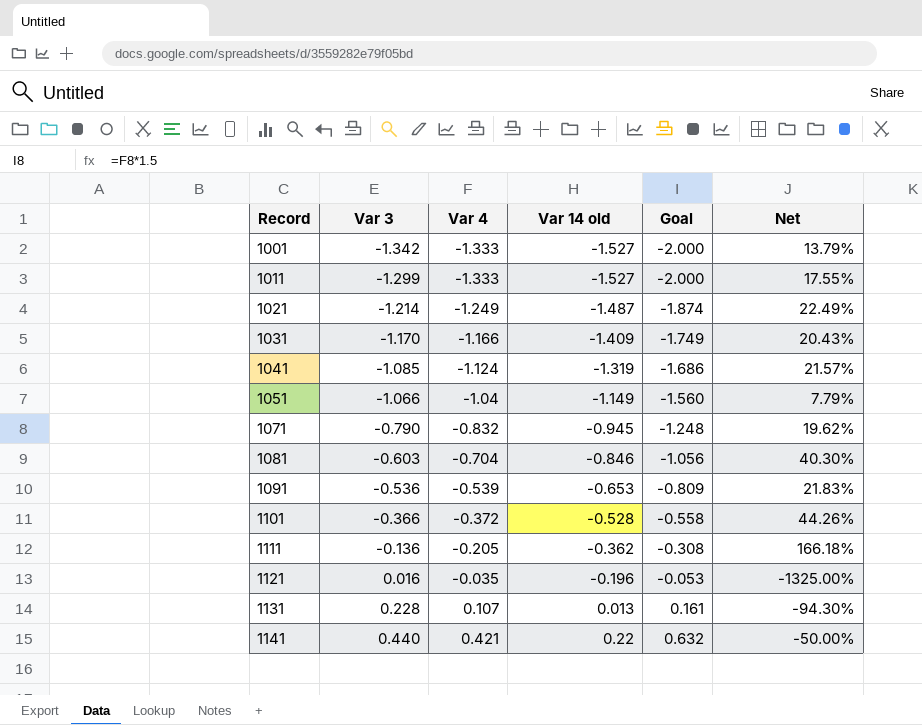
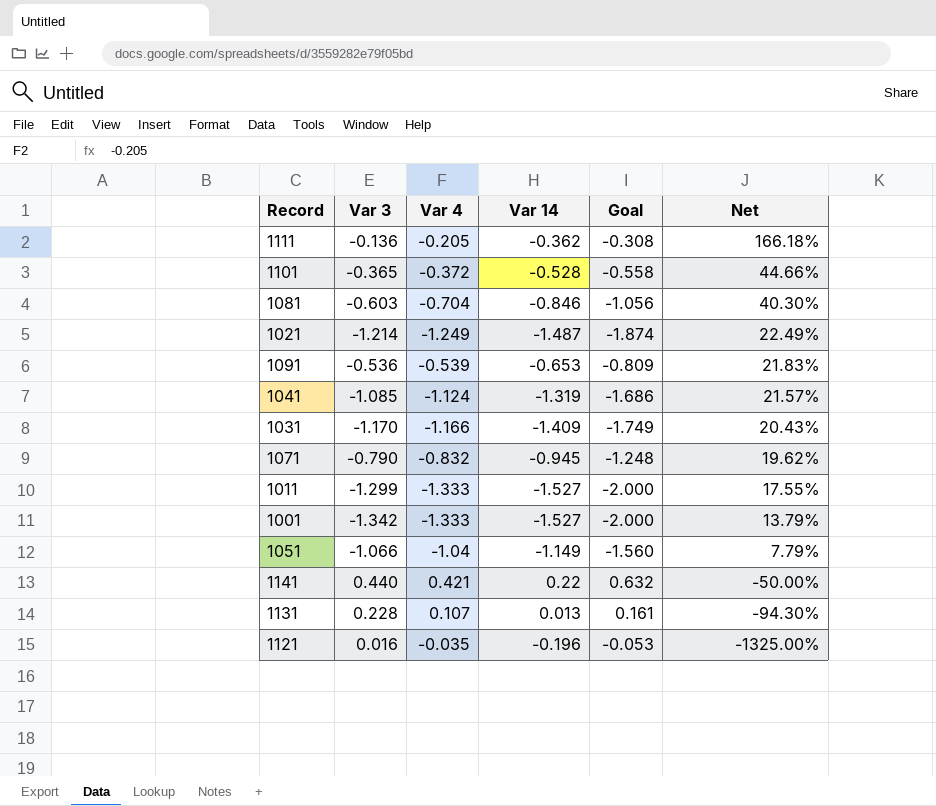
row order: Record ascending -> Net descending
column name: Var 14 old -> Var 14
1101 | Var 3: -0.366 -> -0.365
1101 | Net: 44.26% -> 44.66%

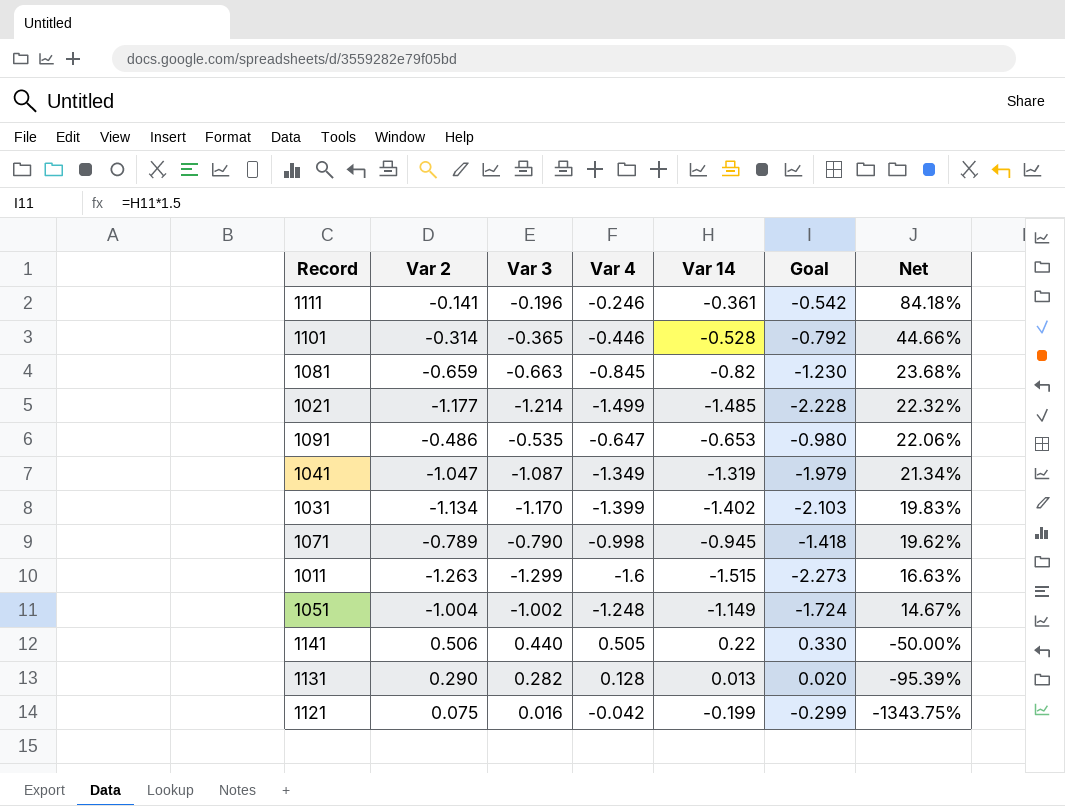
column Var 2 | position: none -> 2
column Goal | formula: [Var 4] * 1.5 -> [Var 14] * 1.5
row 1001: -1.342 | -1.333 | -1.527 | -2.000 | 13.79% -> none
1111 | Var 3: -0.136 -> -0.196
1111 | Var 4: -0.205 -> -0.246
1111 | Var 14: -0.362 -> -0.361
1111 | Net: 166.18% -> 84.18%
1101 | Var 4: -0.372 -> -0.446
1081 | Var 3: -0.603 -> -0.663
1081 | Var 4: -0.704 -> -0.845
1081 | Var 14: -0.846 -> -0.82
1081 | Net: 40.30% -> 23.68%
1021 | Var 4: -1.249 -> -1.499
1021 | Var 14: -1.487 -> -1.485
1021 | Net: 22.49% -> 22.32%
1091 | Var 3: -0.536 -> -0.535
1091 | Var 4: -0.539 -> -0.647
1091 | Net: 21.83% -> 22.06%
1041 | Var 3: -1.085 -> -1.087
1041 | Var 4: -1.124 -> -1.349
1041 | Net: 21.57% -> 21.34%
1031 | Var 4: -1.166 -> -1.399
1031 | Var 14: -1.409 -> -1.402
1031 | Net: 20.43% -> 19.83%
1071 | Var 4: -0.832 -> -0.998
1011 | Var 4: -1.333 -> -1.6
1011 | Var 14: -1.527 -> -1.515
1011 | Net: 17.55% -> 16.63%
1051 | Var 3: -1.066 -> -1.002
1051 | Var 4: -1.04 -> -1.248
1051 | Net: 7.79% -> 14.67%
1141 | Var 4: 0.421 -> 0.505
1131 | Var 3: 0.228 -> 0.282
1131 | Var 4: 0.107 -> 0.128
1131 | Net: -94.30% -> -95.39%
1121 | Var 4: -0.035 -> -0.042
1121 | Var 14: -0.196 -> -0.199
1121 | Net: -1325.00% -> -1343.75%

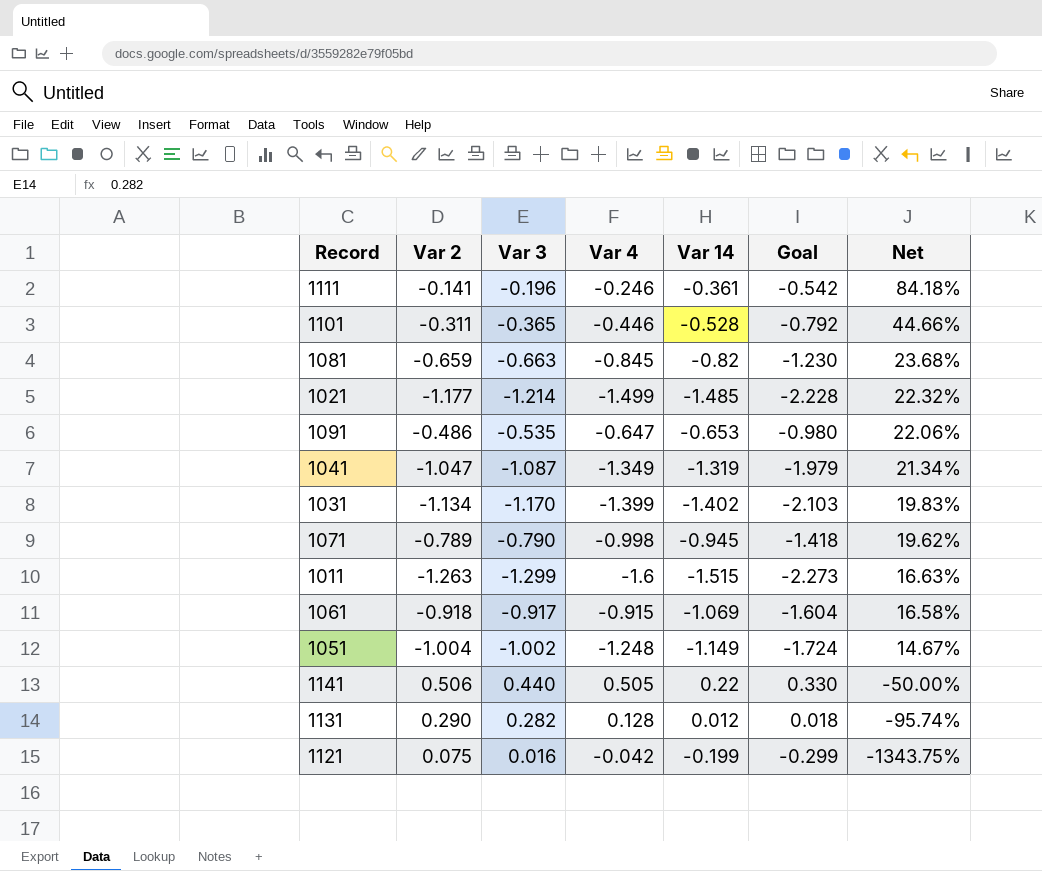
1101 | Var 2: -0.314 -> -0.311
row 1061: none -> -0.918 | -0.917 | -0.915 | -1.069 | -1.604 | 16.58%
1131 | Var 14: 0.013 -> 0.012
1131 | Goal: 0.020 -> 0.018
1131 | Net: -95.39% -> -95.74%

